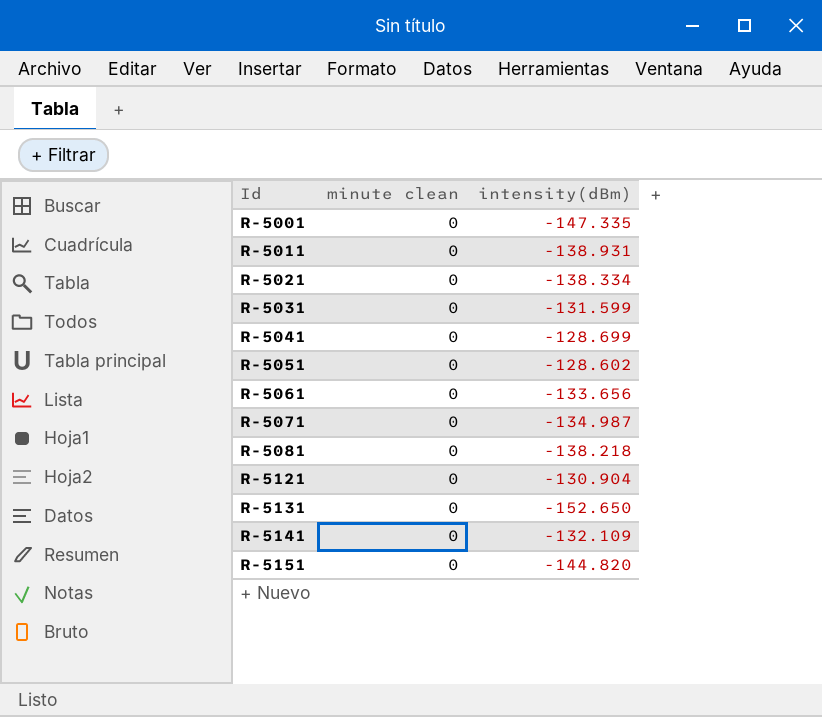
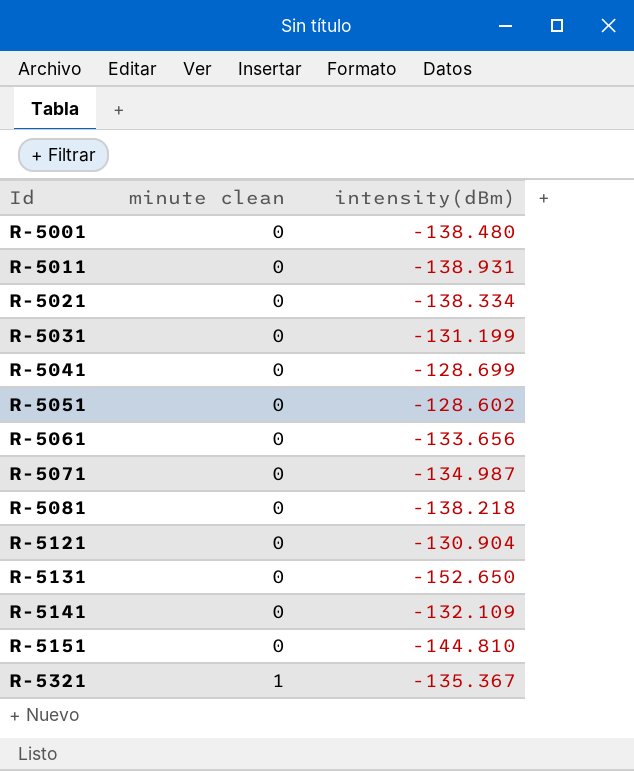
R-5001 | intensity(dBm): -147.335 -> -138.480
R-5031 | intensity(dBm): -131.599 -> -131.199
R-5151 | intensity(dBm): -144.820 -> -144.810
row R-5321: none -> 1 | -135.367

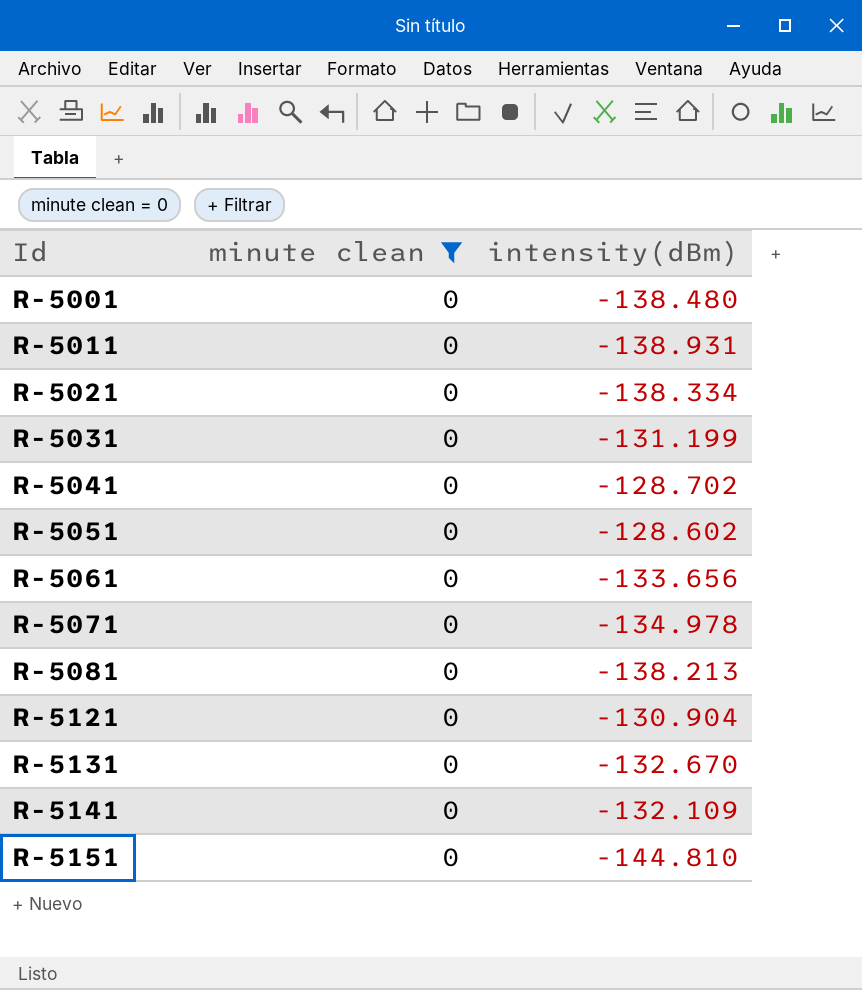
filter: none -> minute clean = 0
R-5041 | intensity(dBm): -128.699 -> -128.702
R-5071 | intensity(dBm): -134.987 -> -134.978
R-5081 | intensity(dBm): -138.218 -> -138.213
R-5131 | intensity(dBm): -152.650 -> -132.670

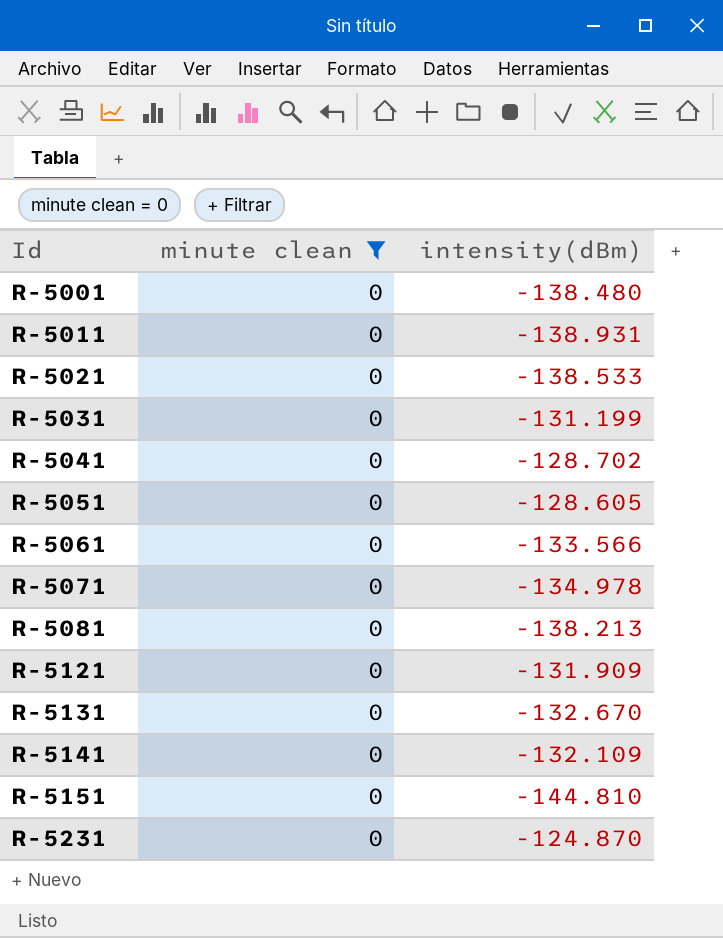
R-5021 | intensity(dBm): -138.334 -> -138.533
R-5051 | intensity(dBm): -128.602 -> -128.605
R-5061 | intensity(dBm): -133.656 -> -133.566
R-5121 | intensity(dBm): -130.904 -> -131.909
row R-5231: none -> 0 | -124.870

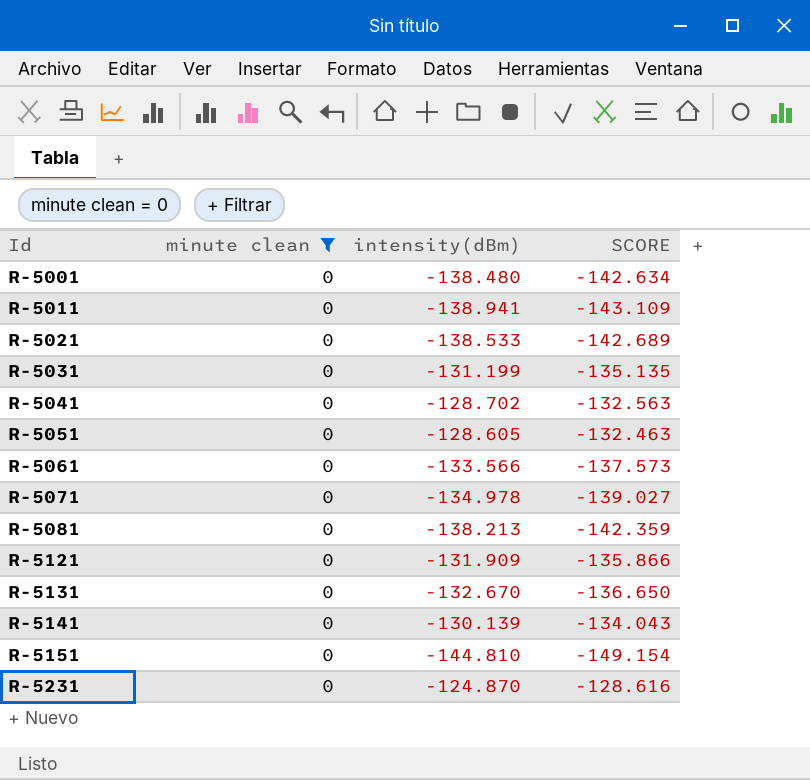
column SCORE | formula: none -> [intensity(dBm)] * 1.03
R-5011 | intensity(dBm): -138.931 -> -138.941
R-5141 | intensity(dBm): -132.109 -> -130.139

